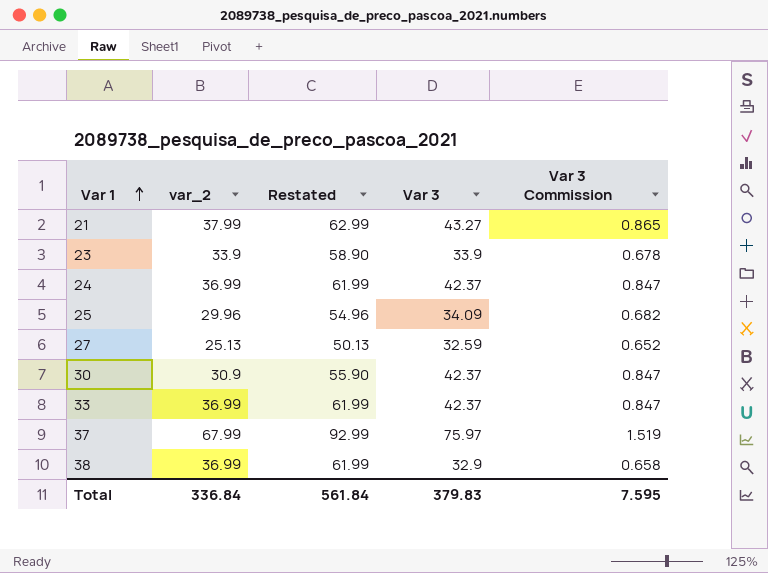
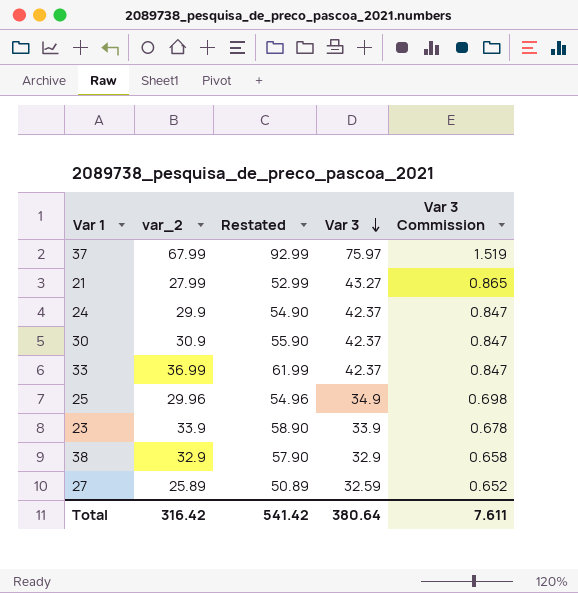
row order: Var 1 ascending -> Var 3 descending
21 | var_2: 37.99 -> 27.99
21 | Restated: 62.99 -> 52.99
24 | var_2: 36.99 -> 29.9
24 | Restated: 61.99 -> 54.90
25 | Var 3: 34.09 -> 34.9
25 | Var 3 Commission: 0.682 -> 0.698
38 | var_2: 36.99 -> 32.9
38 | Restated: 61.99 -> 57.90
27 | var_2: 25.13 -> 25.89
27 | Restated: 50.13 -> 50.89
Total | var_2: 336.84 -> 316.42
Total | Restated: 561.84 -> 541.42
Total | Var 3: 379.83 -> 380.64
Total | Var 3 Commission: 7.595 -> 7.611

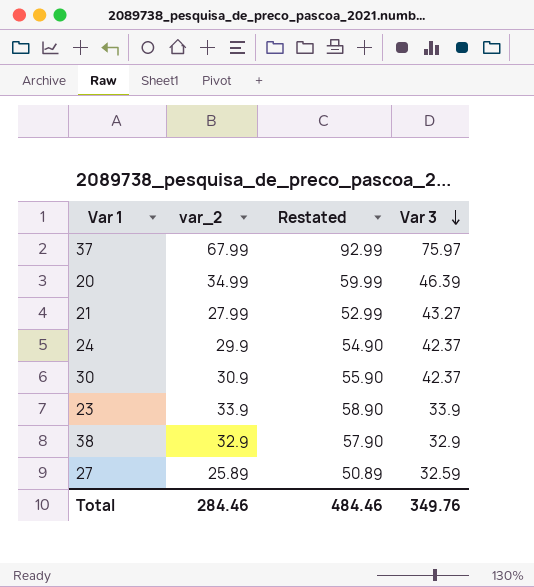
column Var 3 Commission | formula: [Var 3] * 0.02 -> none
row 33: 36.99 | 61.99 | 42.37 | 0.847 -> none
row 25: 29.96 | 54.96 | 34.9 | 0.698 -> none
row 20: none -> 34.99 | 59.99 | 46.39
Total | var_2: 316.42 -> 284.46
Total | Restated: 541.42 -> 484.46
Total | Var 3: 380.64 -> 349.76

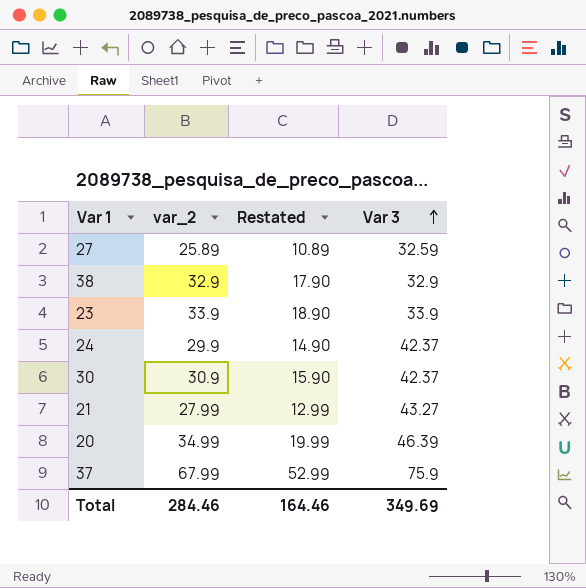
row order: Var 3 descending -> Var 3 ascending
column Restated | formula: [var_2] + 25 -> [var_2] - 15
37 | Var 3: 75.97 -> 75.9
Total | Restated: 484.46 -> 164.46
Total | Var 3: 349.76 -> 349.69

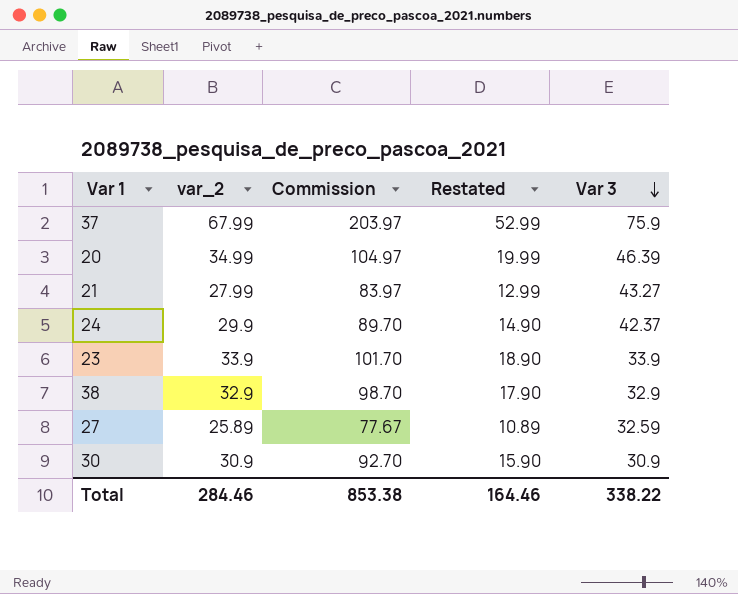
row order: Var 3 ascending -> Var 3 descending
column Commission | formula: none -> [var_2] * 3
30 | Var 3: 42.37 -> 30.9
Total | Var 3: 349.69 -> 338.22

